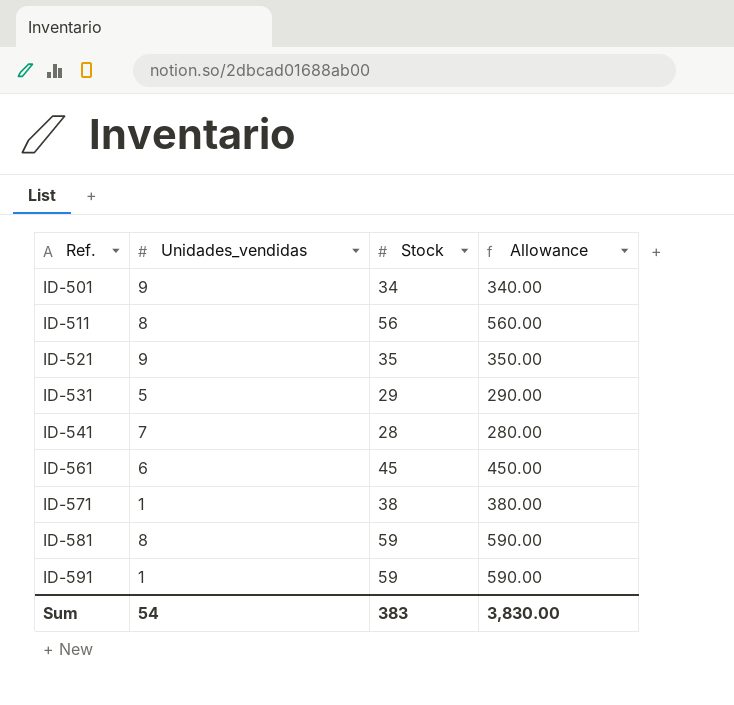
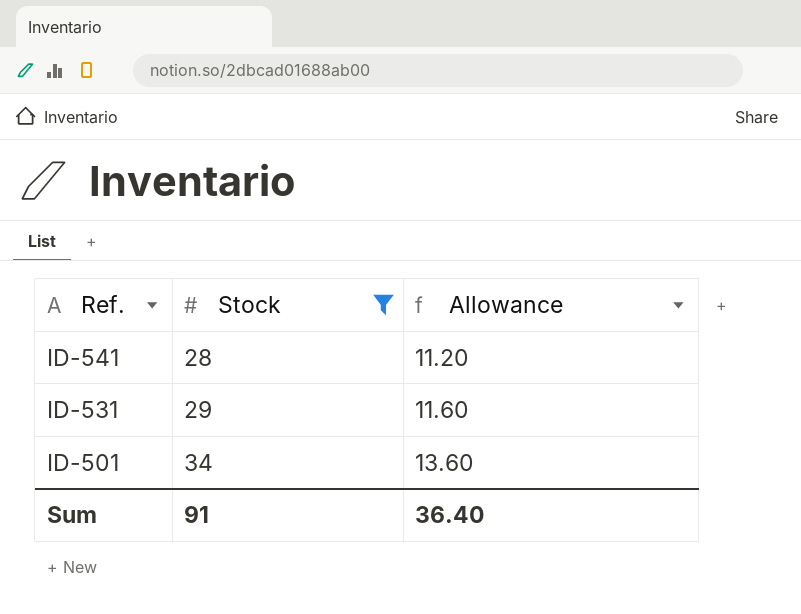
filter: none -> Stock <= 34
row order: Ref. ascending -> Ref. descending
column Unidades_vendidas | position: 2 -> none
column Allowance | formula: [Stock] * 10 -> [Stock] * 0.4
Sum | Stock: 383 -> 91
Sum | Allowance: 3,830.00 -> 36.40

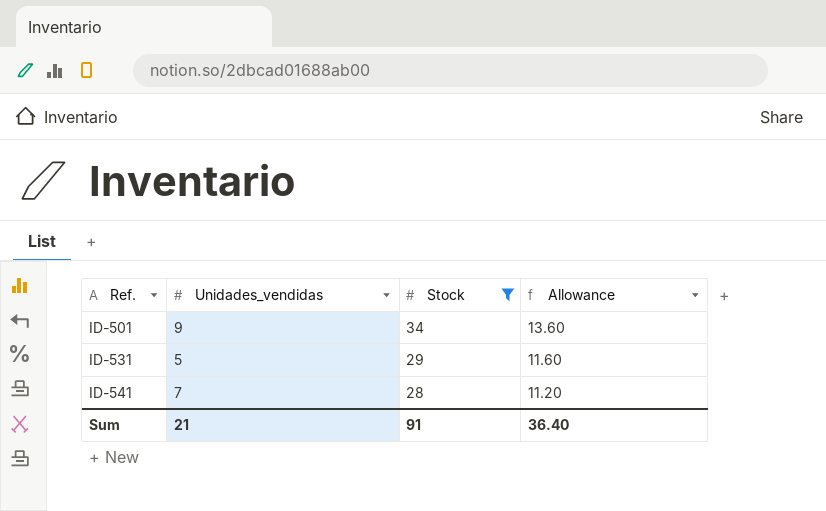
row order: Ref. descending -> Ref. ascending
column Unidades_vendidas | position: none -> 2

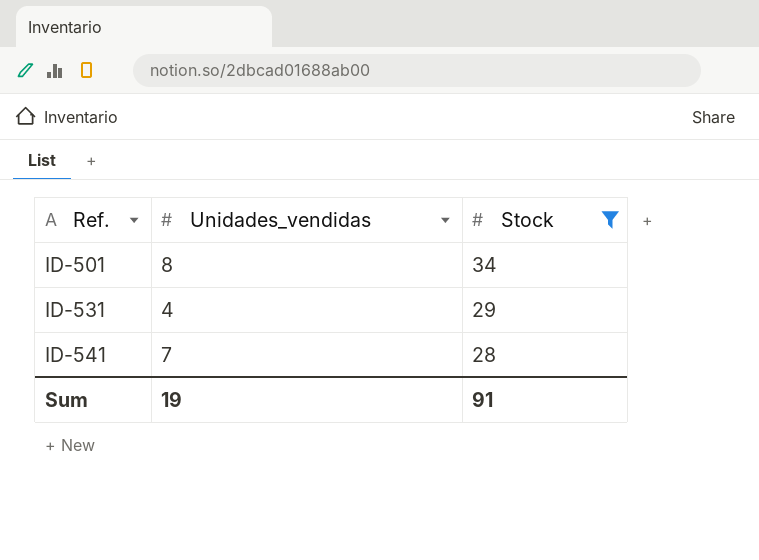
column Allowance | formula: [Stock] * 0.4 -> none
ID-501 | Unidades_vendidas: 9 -> 8
ID-531 | Unidades_vendidas: 5 -> 4
Sum | Unidades_vendidas: 21 -> 19

